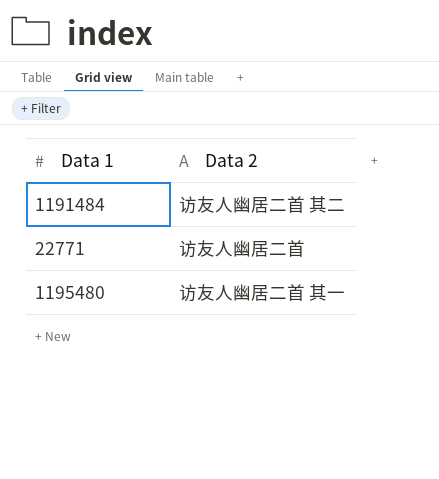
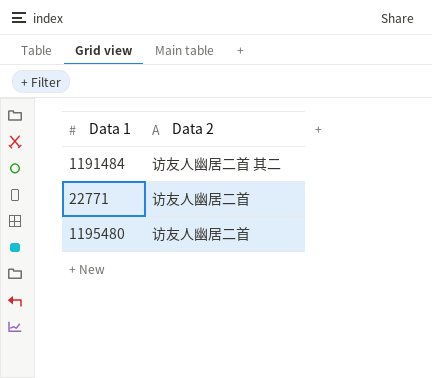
1195480 | Data 2: 访友人幽居二首 其一 -> 访友人幽居二首

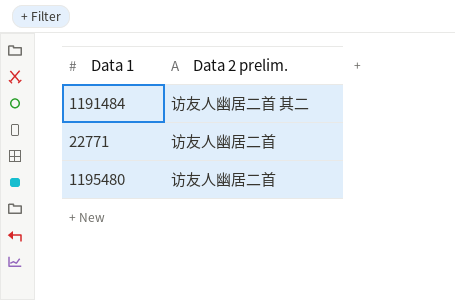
column name: Data 2 -> Data 2 prelim.

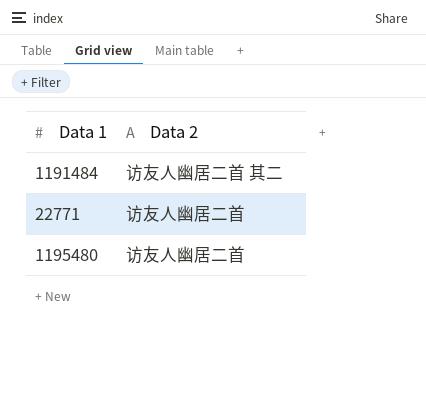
column name: Data 2 prelim. -> Data 2

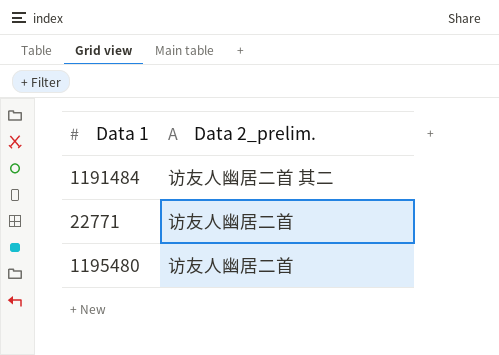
column name: Data 2 -> Data 2_prelim.

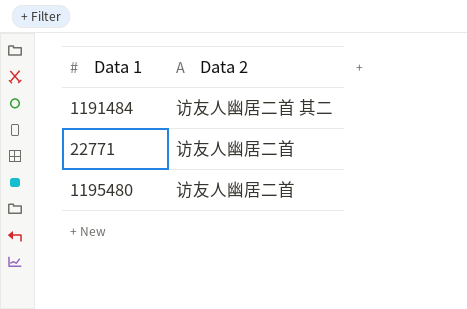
column name: Data 2_prelim. -> Data 2

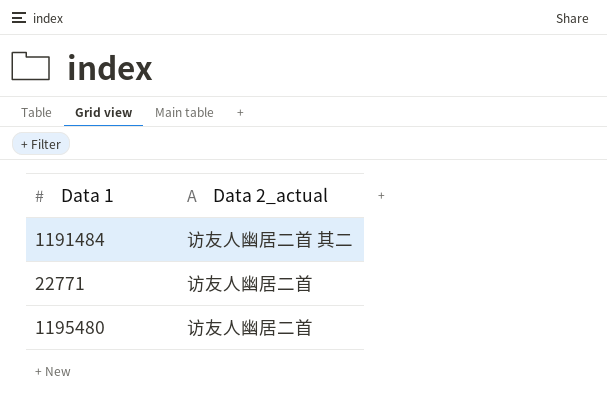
column name: Data 2 -> Data 2_actual

